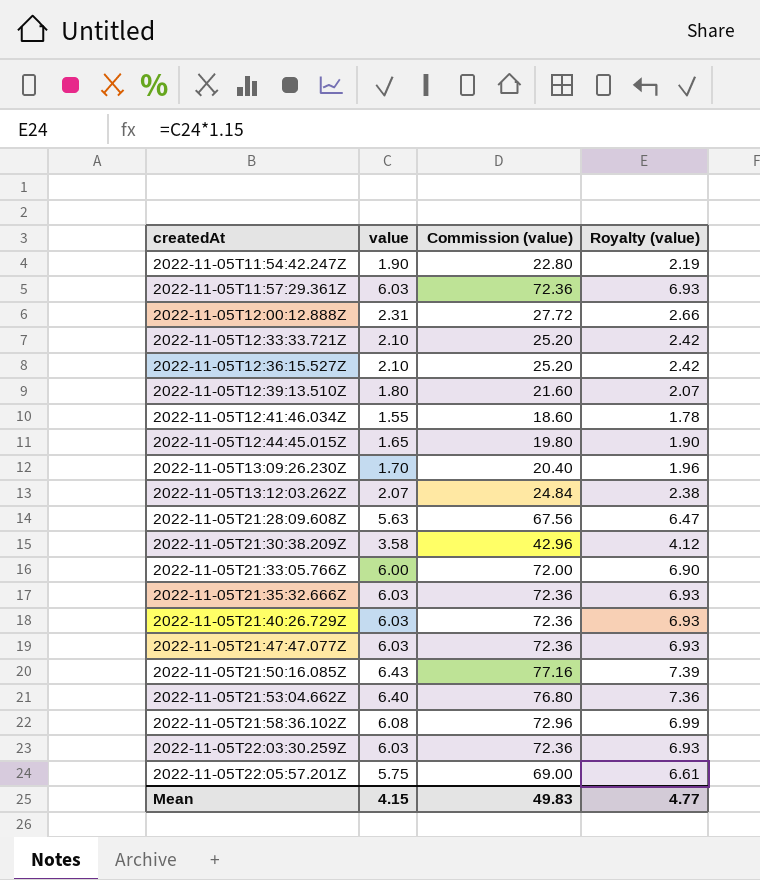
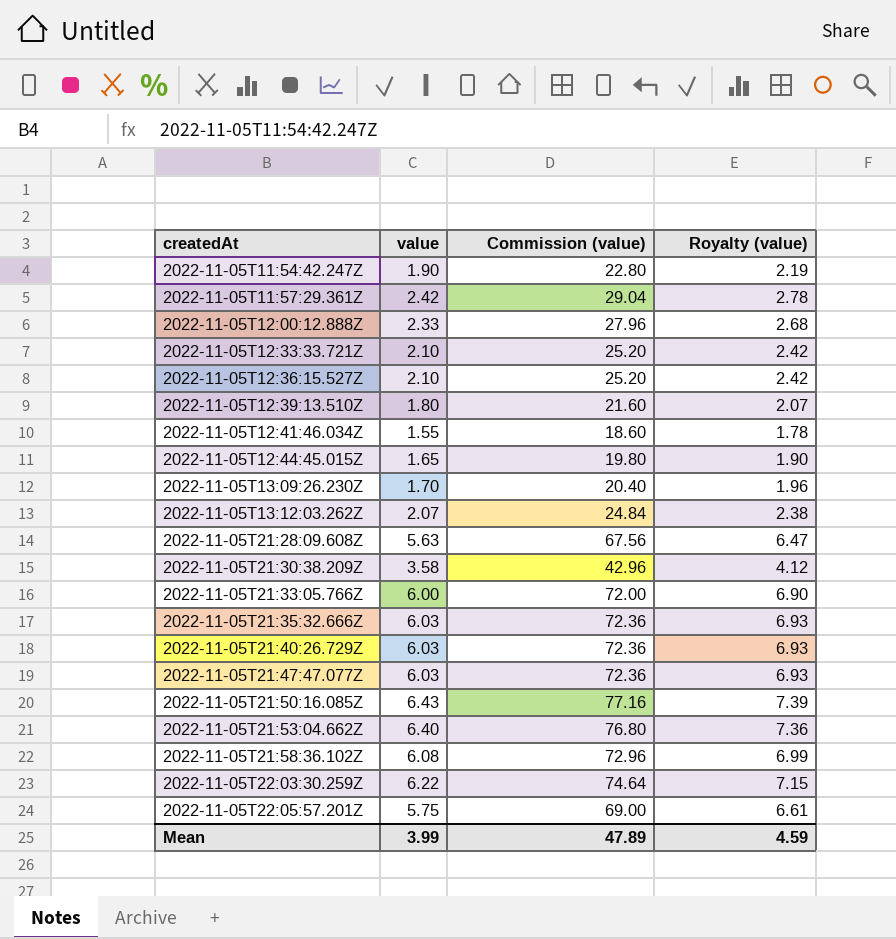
2022-11-05T11:57:29.361Z | value: 6.03 -> 2.42
2022-11-05T11:57:29.361Z | Commission (value): 72.36 -> 29.04
2022-11-05T11:57:29.361Z | Royalty (value): 6.93 -> 2.78
2022-11-05T12:00:12.888Z | value: 2.31 -> 2.33
2022-11-05T12:00:12.888Z | Commission (value): 27.72 -> 27.96
2022-11-05T12:00:12.888Z | Royalty (value): 2.66 -> 2.68
2022-11-05T22:03:30.259Z | value: 6.03 -> 6.22
2022-11-05T22:03:30.259Z | Commission (value): 72.36 -> 74.64
2022-11-05T22:03:30.259Z | Royalty (value): 6.93 -> 7.15
Mean | value: 4.15 -> 3.99
Mean | Commission (value): 49.83 -> 47.89
Mean | Royalty (value): 4.77 -> 4.59

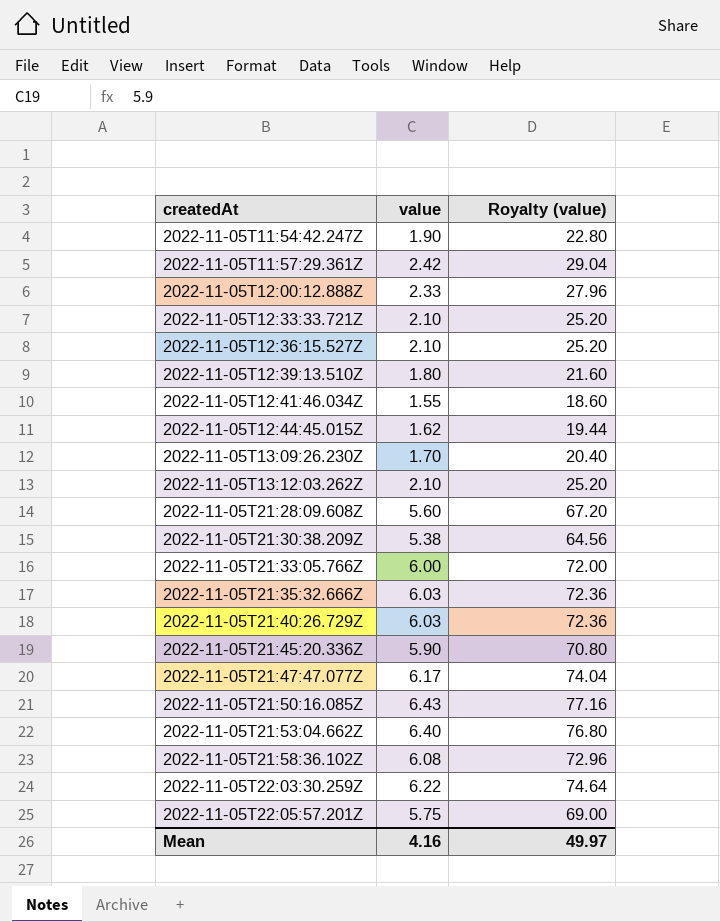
column Commission (value) | formula: [value] * 12 -> none
column Royalty (value) | formula: [value] * 1.15 -> [value] * 12
2022-11-05T12:44:45.015Z | value: 1.65 -> 1.62
2022-11-05T13:12:03.262Z | value: 2.07 -> 2.10
2022-11-05T21:28:09.608Z | value: 5.63 -> 5.60
2022-11-05T21:30:38.209Z | value: 3.58 -> 5.38
row 2022-11-05T21:45:20.336Z: none -> 5.90 | 70.80
2022-11-05T21:47:47.077Z | value: 6.03 -> 6.17
Mean | value: 3.99 -> 4.16
Mean | Royalty (value): 4.59 -> 49.97

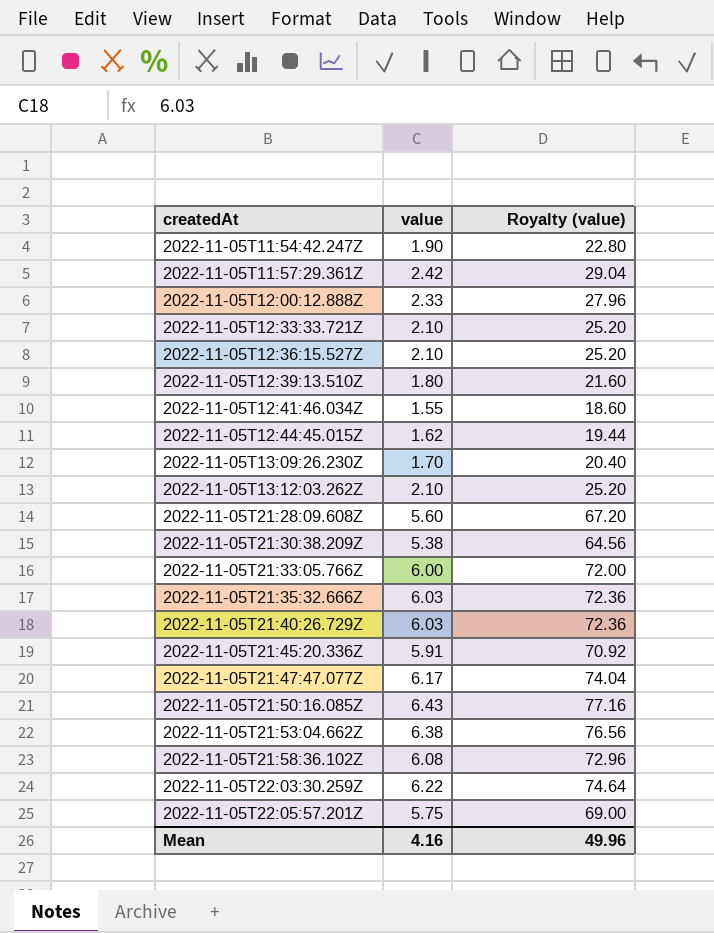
2022-11-05T21:45:20.336Z | value: 5.90 -> 5.91
2022-11-05T21:45:20.336Z | Royalty (value): 70.80 -> 70.92
2022-11-05T21:53:04.662Z | value: 6.40 -> 6.38
2022-11-05T21:53:04.662Z | Royalty (value): 76.80 -> 76.56
Mean | Royalty (value): 49.97 -> 49.96

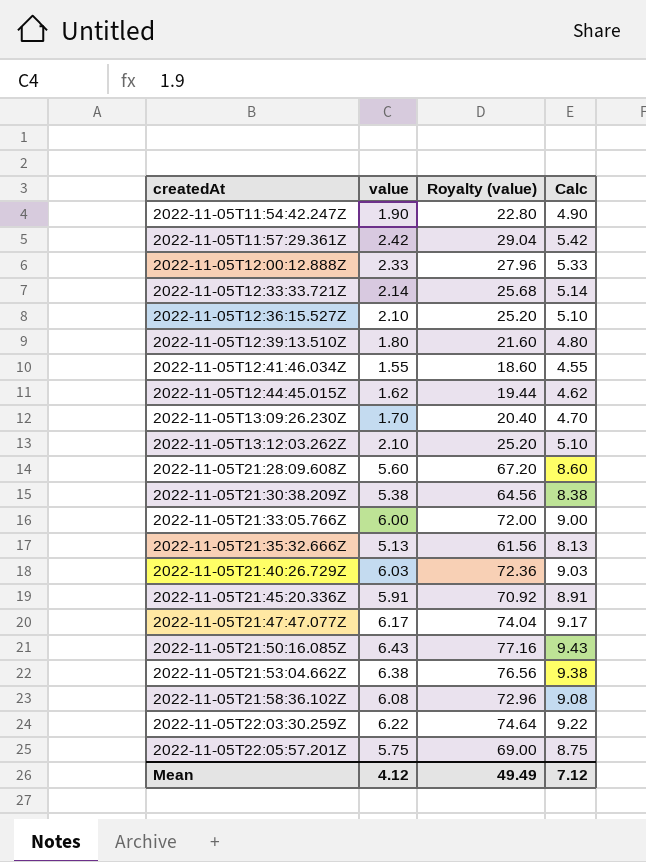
column Calc | formula: none -> [value] + 3
2022-11-05T12:33:33.721Z | value: 2.10 -> 2.14
2022-11-05T12:33:33.721Z | Royalty (value): 25.20 -> 25.68
2022-11-05T21:35:32.666Z | value: 6.03 -> 5.13
2022-11-05T21:35:32.666Z | Royalty (value): 72.36 -> 61.56
Mean | value: 4.16 -> 4.12
Mean | Royalty (value): 49.96 -> 49.49

